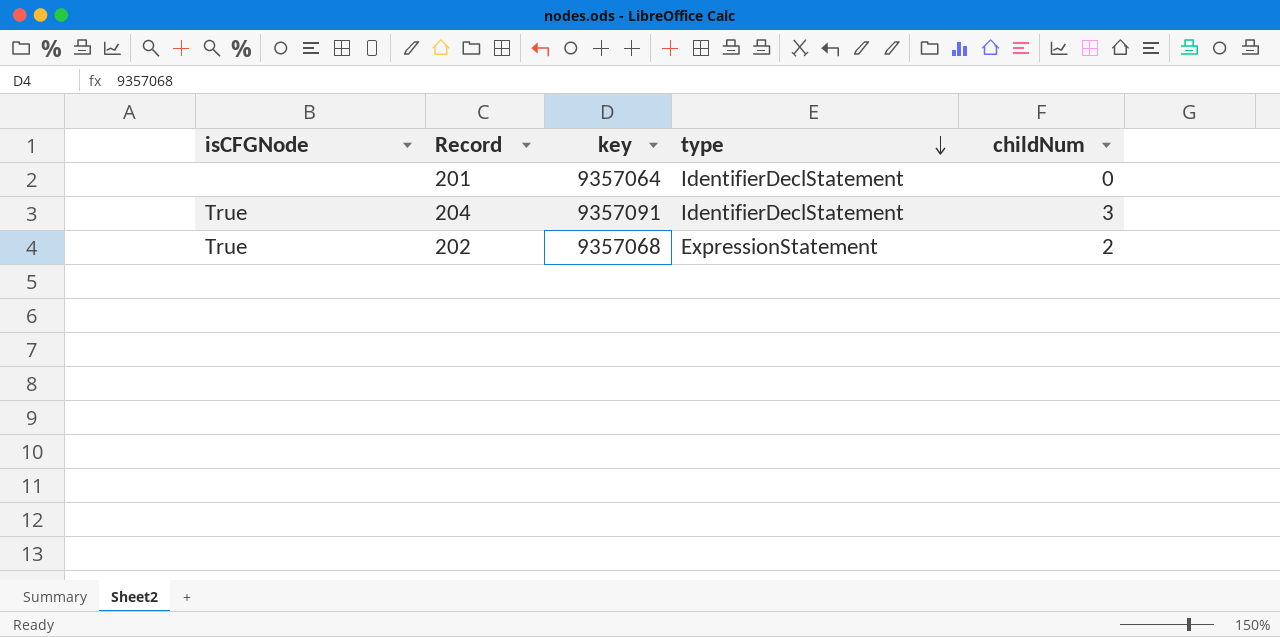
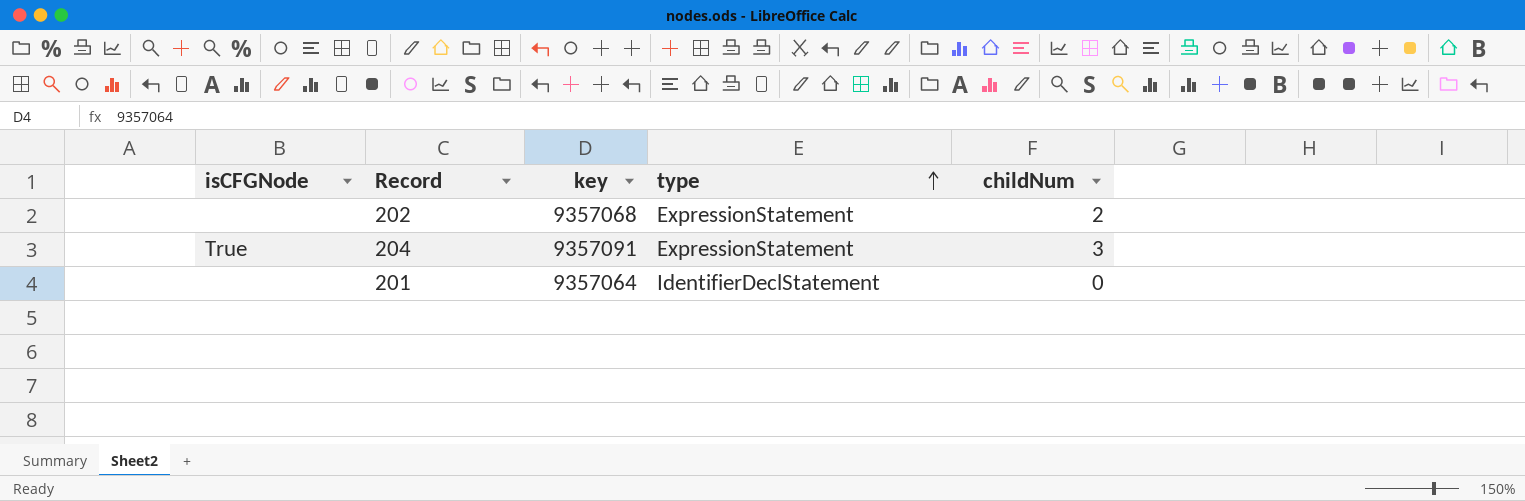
row order: type descending -> type ascending
202 | isCFGNode: True -> none
204 | type: IdentifierDeclStatement -> ExpressionStatement

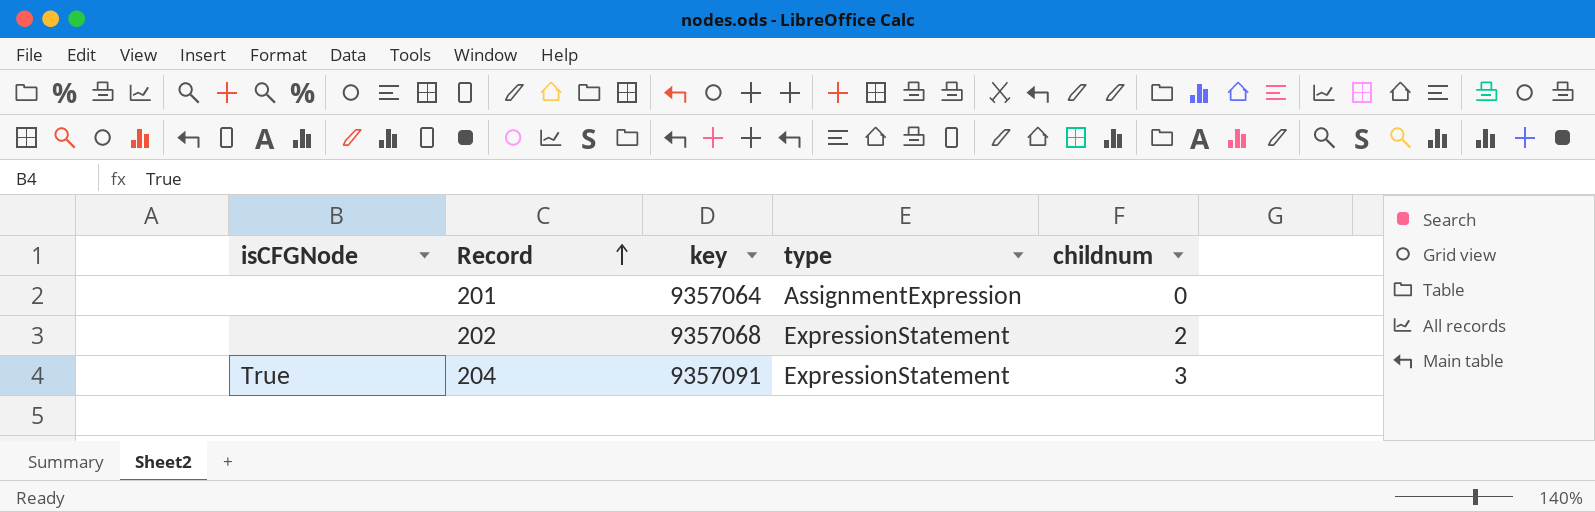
row order: type ascending -> Record ascending
column name: childNum -> childnum
201 | type: IdentifierDeclStatement -> AssignmentExpression

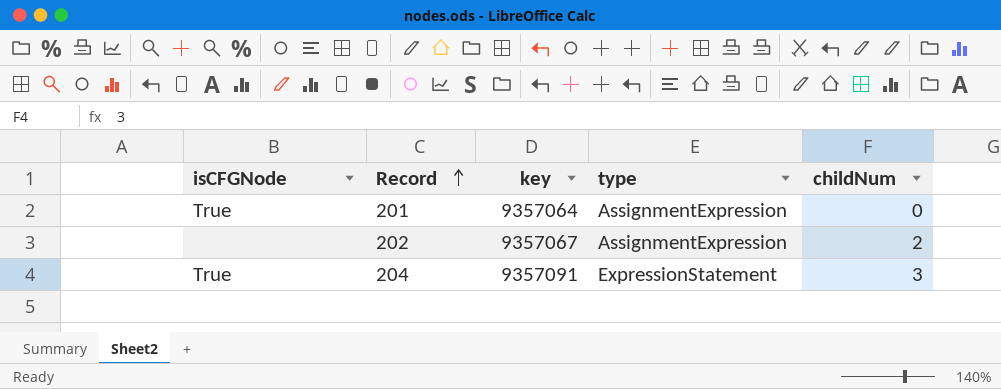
column name: childnum -> childNum
201 | isCFGNode: none -> True
202 | key: 9357068 -> 9357067
202 | type: ExpressionStatement -> AssignmentExpression

